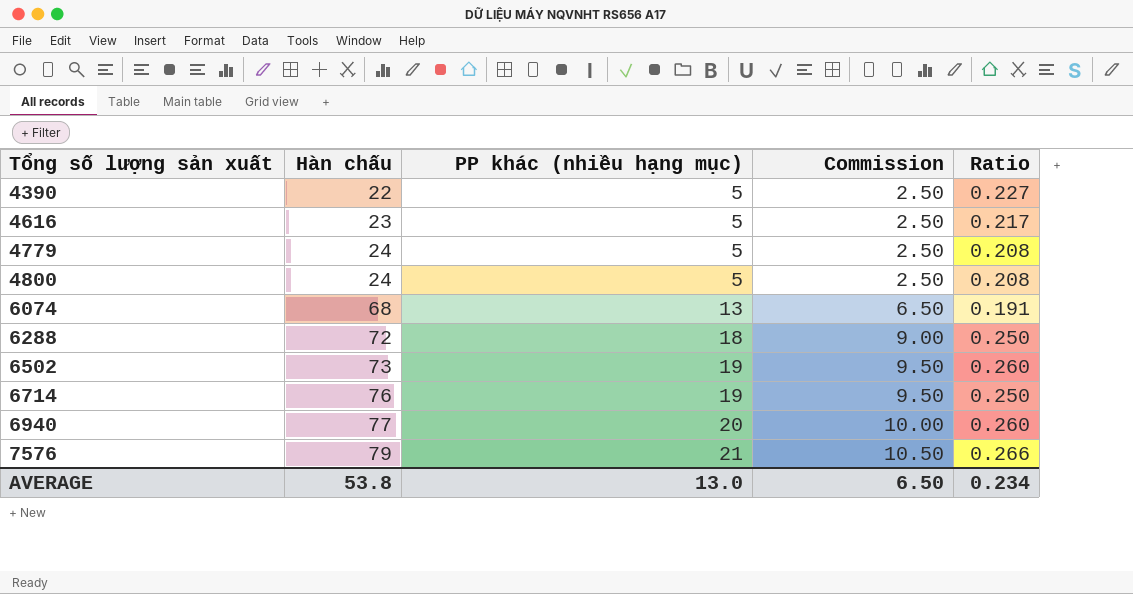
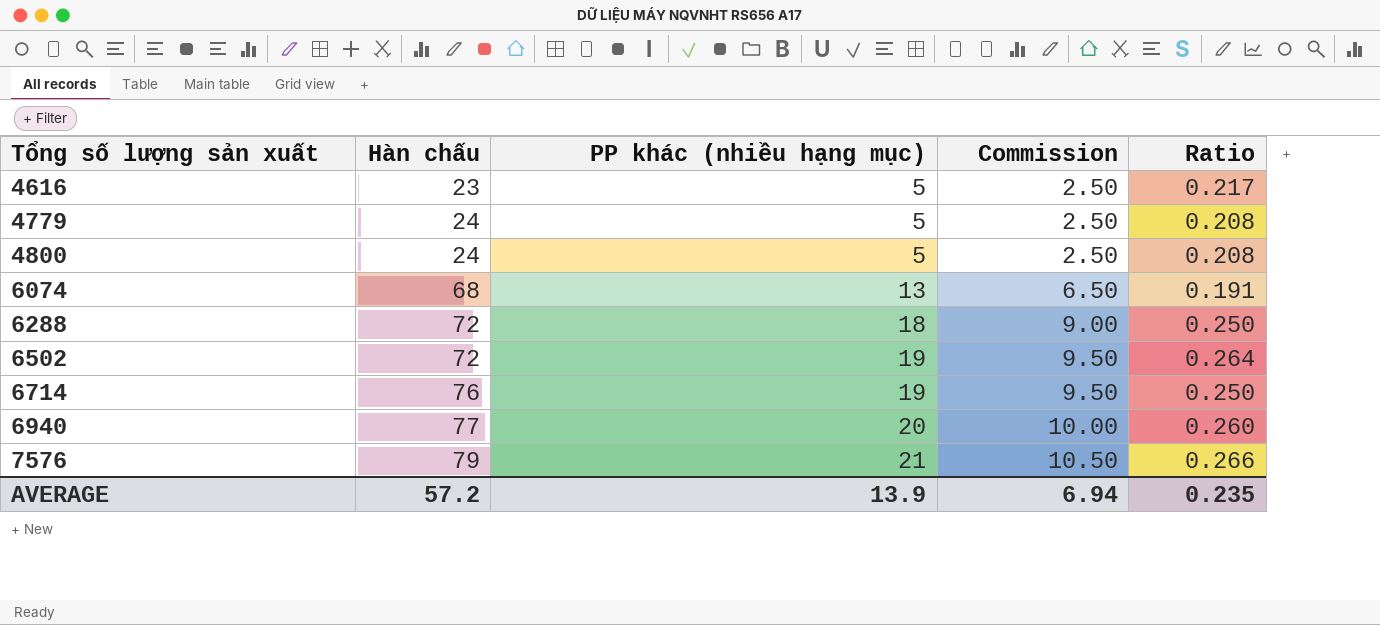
row 4390: 22 | 5 | 2.50 | 0.227 -> none
6502 | Hàn chấu: 73 -> 72
6502 | Ratio: 0.260 -> 0.264
AVERAGE | Hàn chấu: 53.8 -> 57.2
AVERAGE | PP khác (nhiều hạng mục): 13.0 -> 13.9
AVERAGE | Commission: 6.50 -> 6.94
AVERAGE | Ratio: 0.234 -> 0.235

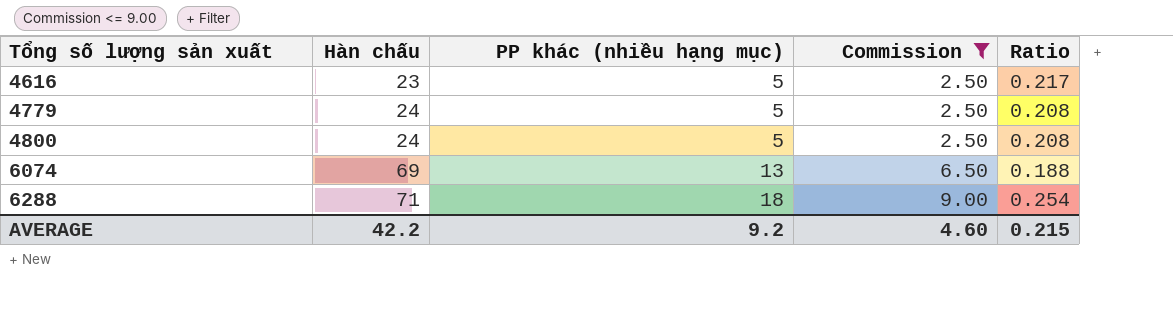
filter: none -> Commission <= 9.00
6074 | Hàn chấu: 68 -> 69
6074 | Ratio: 0.191 -> 0.188
6288 | Hàn chấu: 72 -> 71
6288 | Ratio: 0.250 -> 0.254
AVERAGE | Hàn chấu: 57.2 -> 42.2
AVERAGE | PP khác (nhiều hạng mục): 13.9 -> 9.2
AVERAGE | Commission: 6.94 -> 4.60
AVERAGE | Ratio: 0.235 -> 0.215

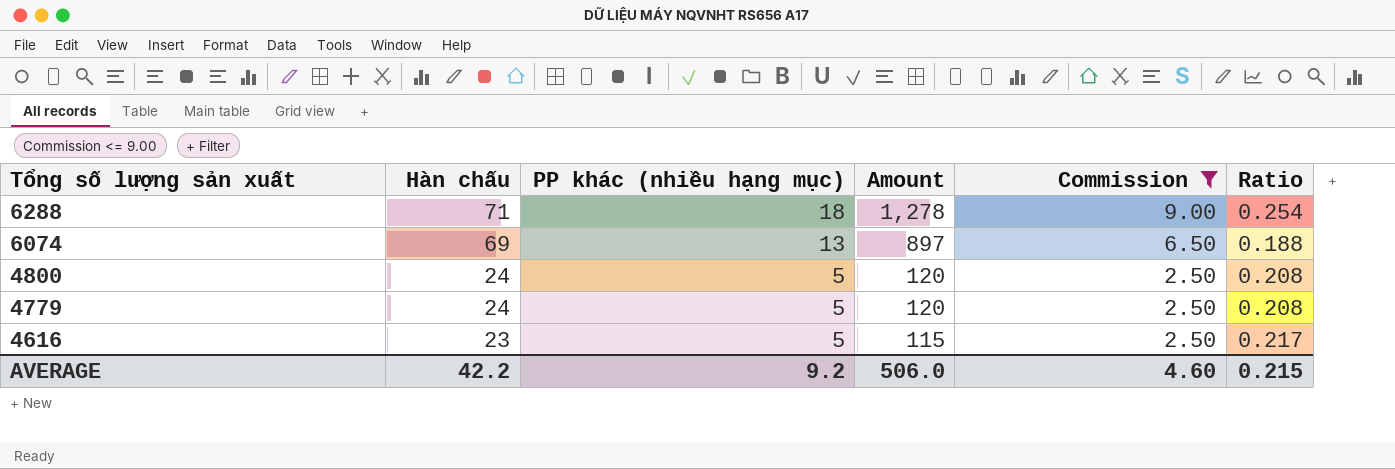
row order: Tổng số lượng sản xuất ascending -> Tổng số lượng sản xuất descending
column Amount | formula: none -> [Hàn chấu] * [PP khác (nhiều hạng mục)]

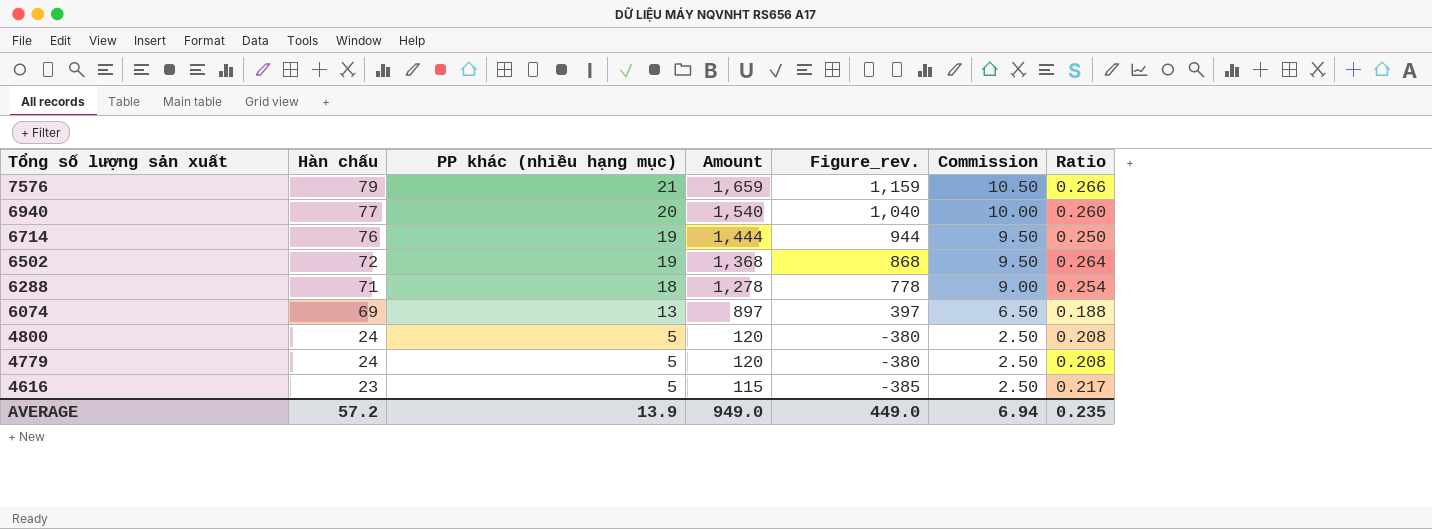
filter: Commission <= 9.00 -> none
column Figure_rev. | formula: none -> [Amount] - 500
AVERAGE | Hàn chấu: 42.2 -> 57.2
AVERAGE | PP khác (nhiều hạng mục): 9.2 -> 13.9
AVERAGE | Amount: 506.0 -> 949.0
AVERAGE | Commission: 4.60 -> 6.94
AVERAGE | Ratio: 0.215 -> 0.235

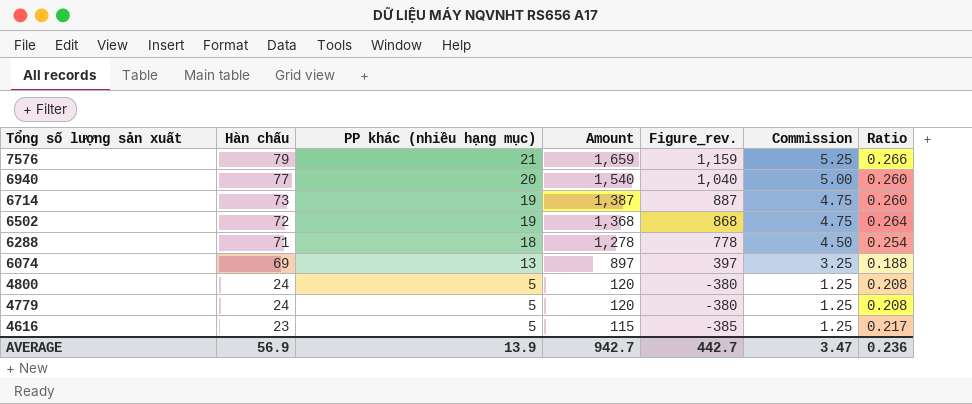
column Commission | formula: [PP khác (nhiều hạng mục)] * 0.5 -> [PP khác (nhiều hạng mục)] * 0.25
6714 | Hàn chấu: 76 -> 73
6714 | Amount: 1,444 -> 1,387
6714 | Figure_rev.: 944 -> 887
6714 | Ratio: 0.250 -> 0.260
AVERAGE | Hàn chấu: 57.2 -> 56.9
AVERAGE | Amount: 949.0 -> 942.7
AVERAGE | Figure_rev.: 449.0 -> 442.7
AVERAGE | Commission: 6.94 -> 3.47
AVERAGE | Ratio: 0.235 -> 0.236

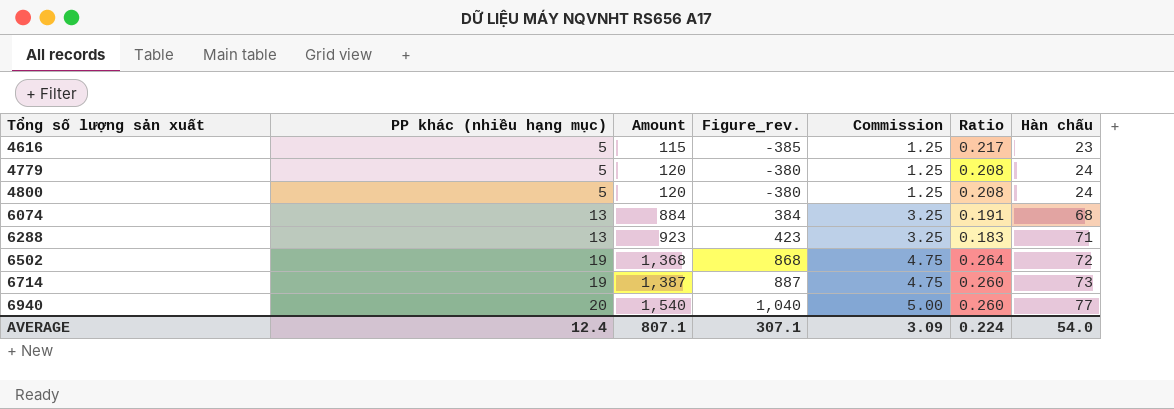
row order: Tổng số lượng sản xuất descending -> Tổng số lượng sản xuất ascending
column Hàn chấu | position: 2 -> 7
row 7576: 79 | 21 | 1,659 | 1,159 | 5.25 | 0.266 -> none
6074 | Amount: 897 -> 884
6074 | Figure_rev.: 397 -> 384
6074 | Ratio: 0.188 -> 0.191
6074 | Hàn chấu: 69 -> 68
6288 | PP khác (nhiều hạng mục): 18 -> 13
6288 | Amount: 1,278 -> 923
6288 | Figure_rev.: 778 -> 423
6288 | Commission: 4.50 -> 3.25
6288 | Ratio: 0.254 -> 0.183
AVERAGE | PP khác (nhiều hạng mục): 13.9 -> 12.4
AVERAGE | Amount: 942.7 -> 807.1
AVERAGE | Figure_rev.: 442.7 -> 307.1
AVERAGE | Commission: 3.47 -> 3.09
AVERAGE | Ratio: 0.236 -> 0.224
AVERAGE | Hàn chấu: 56.9 -> 54.0

